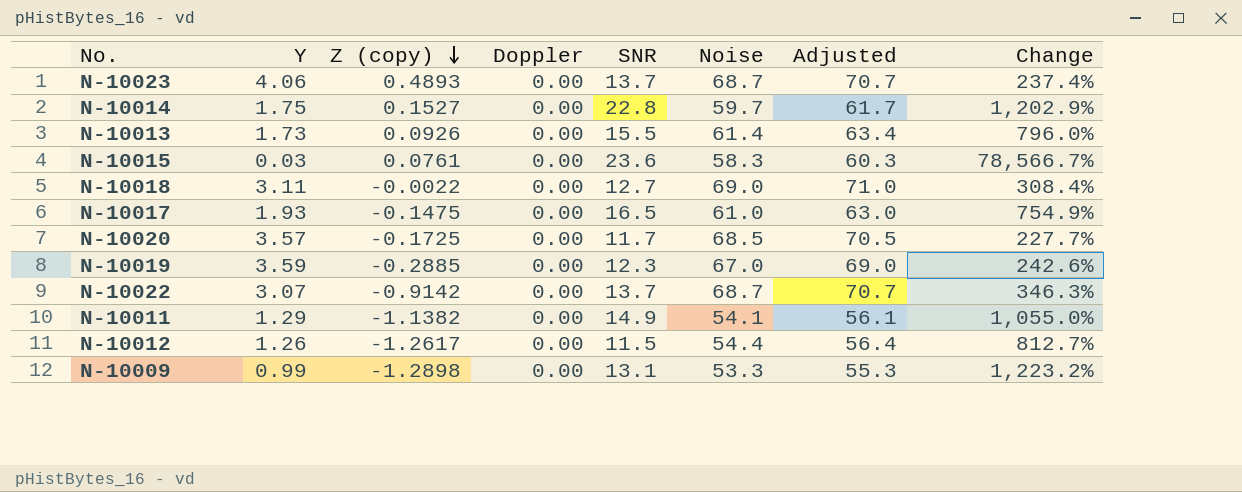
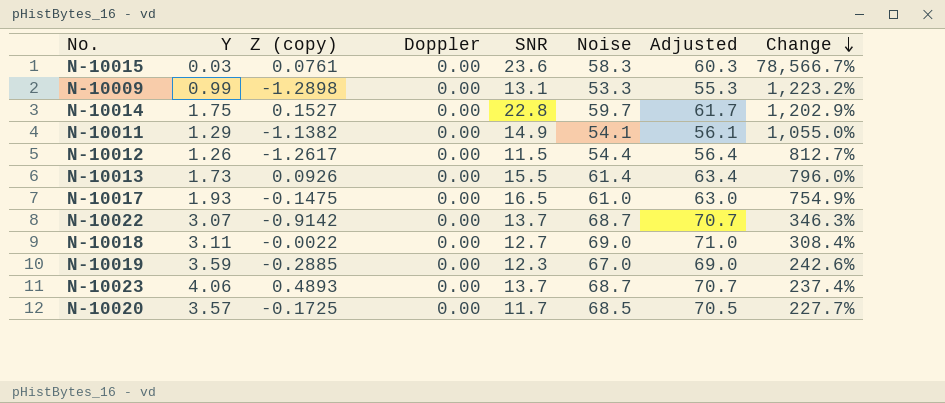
row order: Z (copy) descending -> Change descending

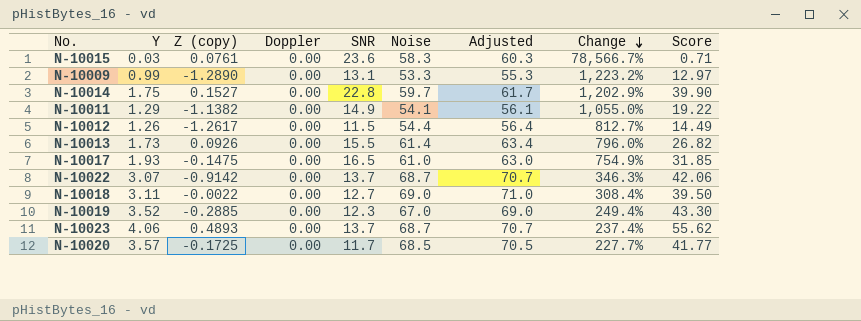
column Score | formula: none -> [Y] * [SNR]
N-10009 | Z (copy): -1.2898 -> -1.2890
N-10019 | Y: 3.59 -> 3.52
N-10019 | Change: 242.6% -> 249.4%

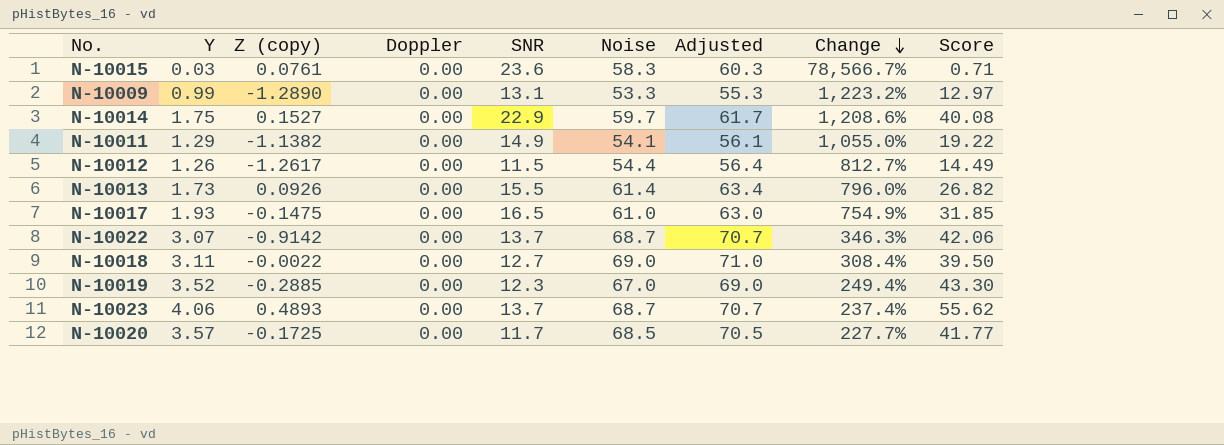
N-10014 | SNR: 22.8 -> 22.9
N-10014 | Change: 1,202.9% -> 1,208.6%
N-10014 | Score: 39.90 -> 40.08

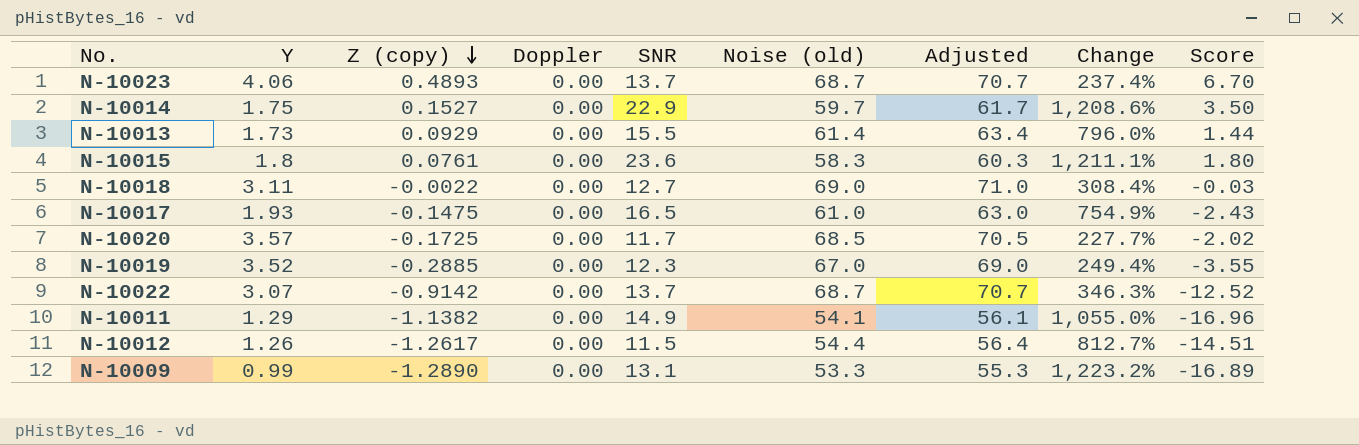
row order: Change descending -> Z (copy) descending
column name: Noise -> Noise (old)
column Score | formula: [Y] * [SNR] -> [Z (copy)] * [SNR]
N-10013 | Z (copy): 0.0926 -> 0.0929
N-10015 | Y: 0.03 -> 1.8
N-10015 | Change: 78,566.7% -> 1,211.1%

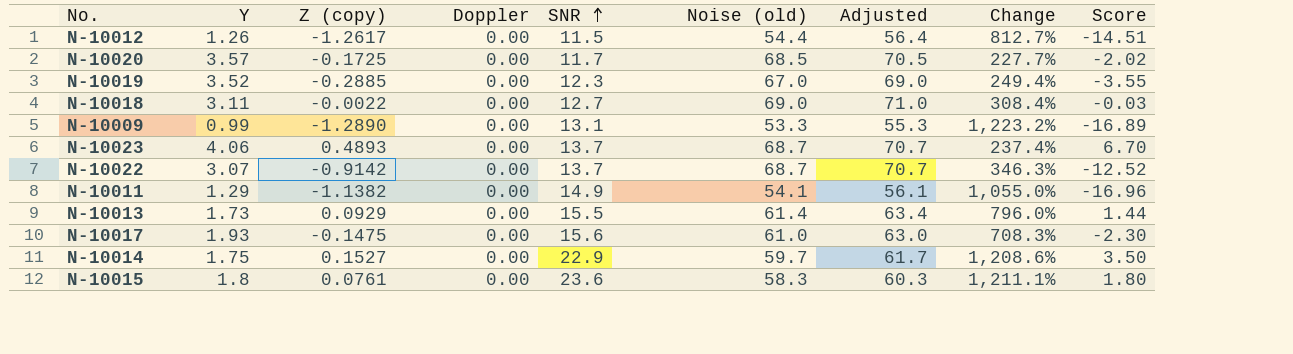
row order: Z (copy) descending -> SNR ascending
N-10017 | SNR: 16.5 -> 15.6
N-10017 | Change: 754.9% -> 708.3%
N-10017 | Score: -2.43 -> -2.30

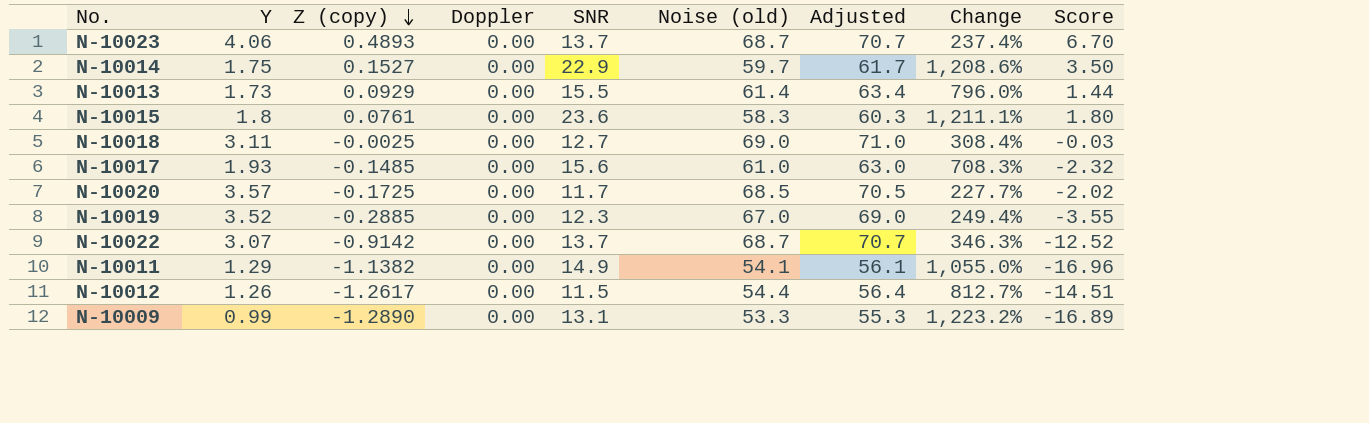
row order: SNR ascending -> Z (copy) descending
N-10018 | Z (copy): -0.0022 -> -0.0025
N-10017 | Z (copy): -0.1475 -> -0.1485
N-10017 | Score: -2.30 -> -2.32

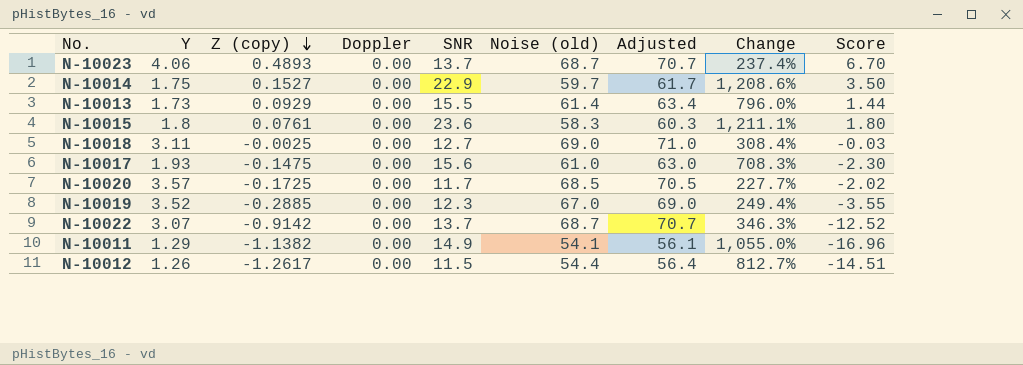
row N-10009: 0.99 | -1.2890 | 0.00 | 13.1 | 53.3 | 55.3 | 1,223.2% | -16.89 -> none
N-10017 | Z (copy): -0.1485 -> -0.1475
N-10017 | Score: -2.32 -> -2.30

